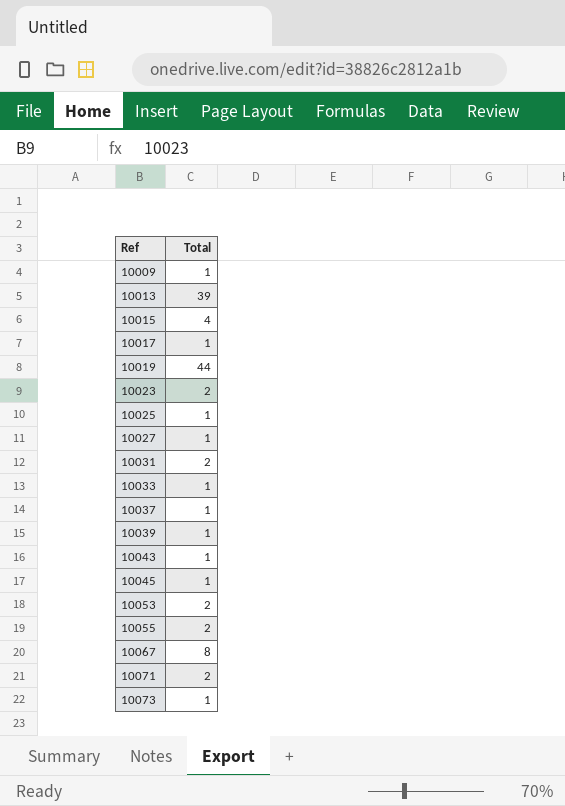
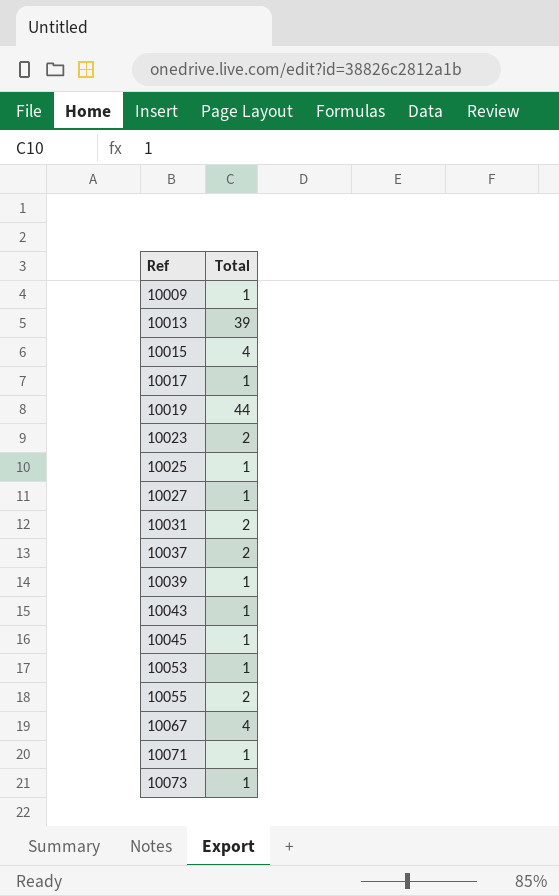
row 10033: 1 -> none
10037 | Total: 1 -> 2
10053 | Total: 2 -> 1
10067 | Total: 8 -> 4
10071 | Total: 2 -> 1

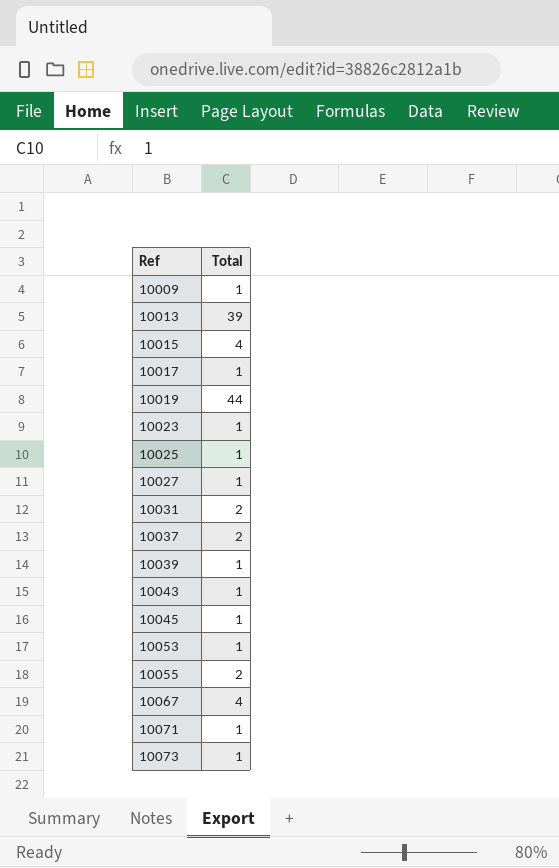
10023 | Total: 2 -> 1

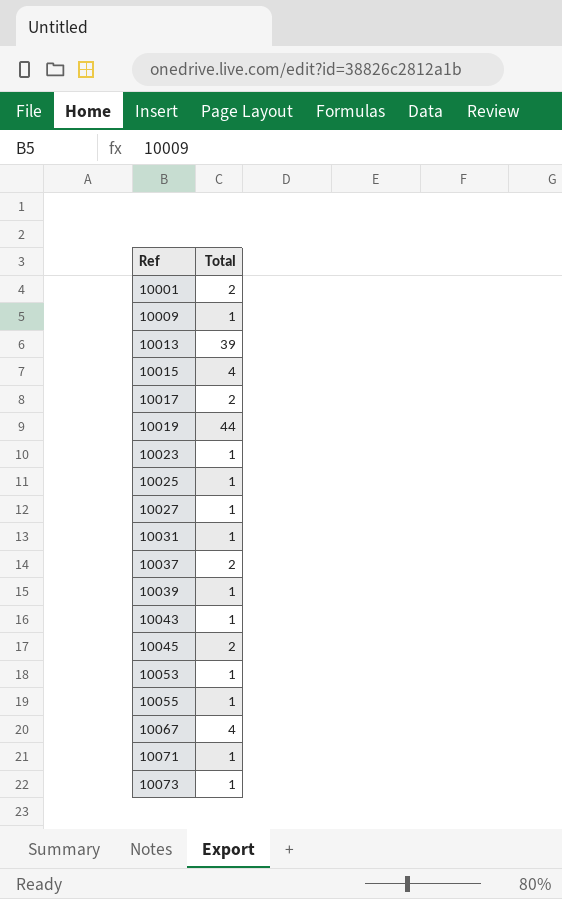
row 10001: none -> 2
10017 | Total: 1 -> 2
10031 | Total: 2 -> 1
10045 | Total: 1 -> 2
10055 | Total: 2 -> 1

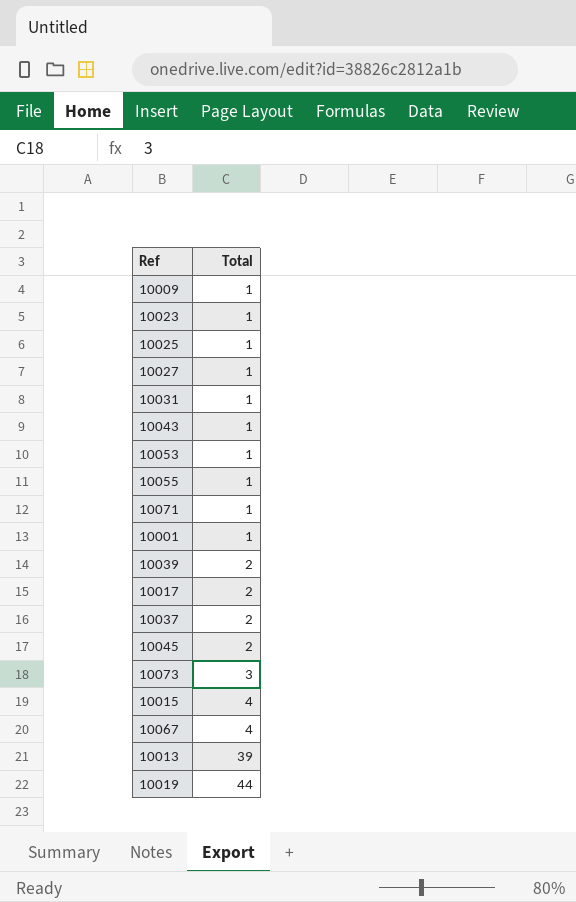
row order: Ref ascending -> Total ascending
10001 | Total: 2 -> 1
10039 | Total: 1 -> 2
10073 | Total: 1 -> 3

